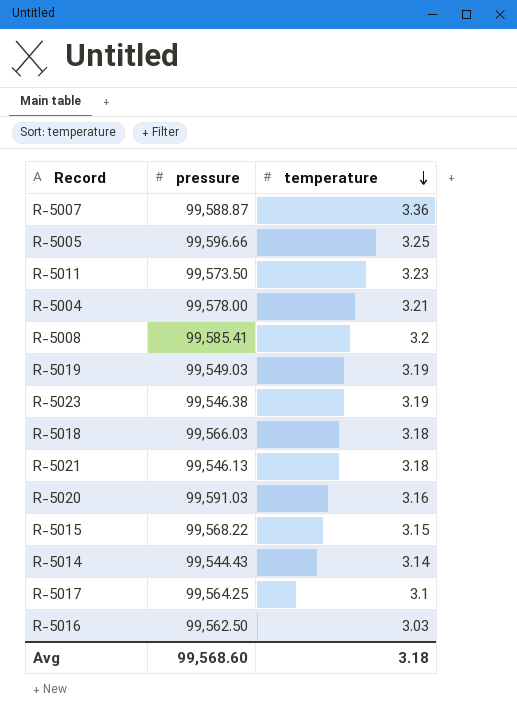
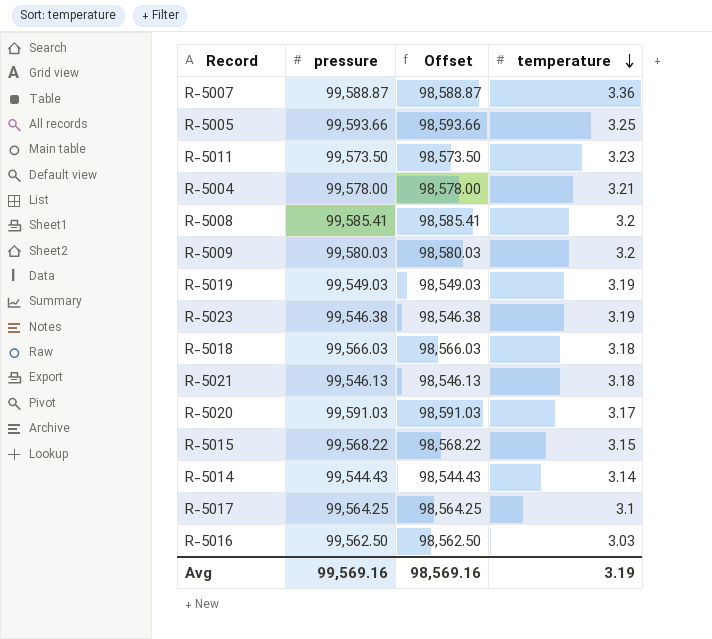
column Offset | formula: none -> [pressure] - 1000
R-5005 | pressure: 99,596.66 -> 99,593.66
row R-5009: none -> 99,580.03 | 98,580.03 | 3.2
R-5020 | temperature: 3.16 -> 3.17
Avg | pressure: 99,568.60 -> 99,569.16
Avg | temperature: 3.18 -> 3.19

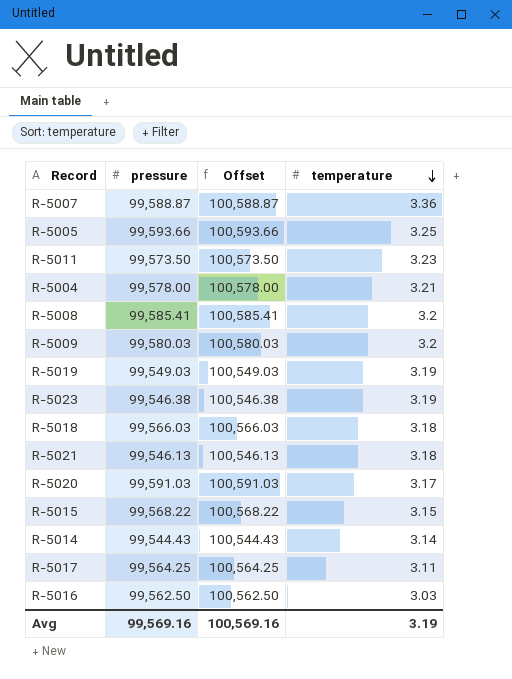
column Offset | formula: [pressure] - 1000 -> [pressure] + 1000
R-5017 | temperature: 3.1 -> 3.11
Avg | Offset: 98,569.16 -> 100,569.16

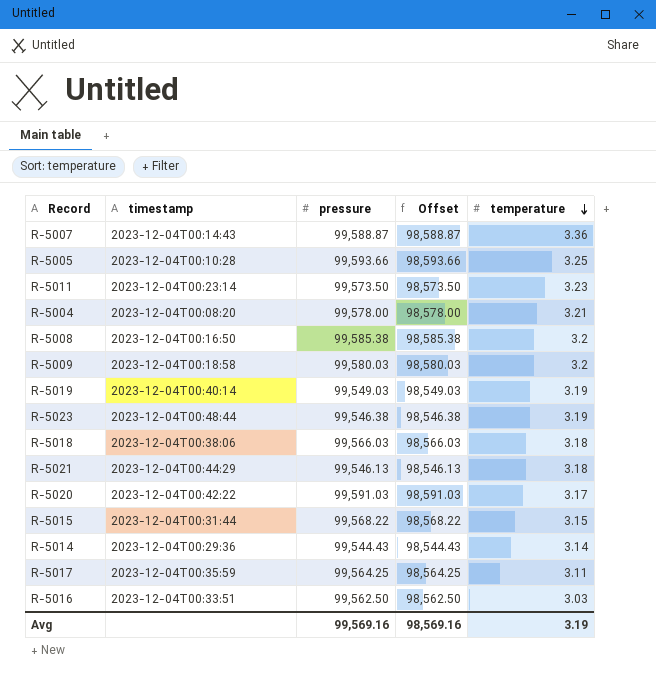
column timestamp | position: none -> 2
column Offset | formula: [pressure] + 1000 -> [pressure] - 1000
R-5008 | pressure: 99,585.41 -> 99,585.38
Avg | Offset: 100,569.16 -> 98,569.16

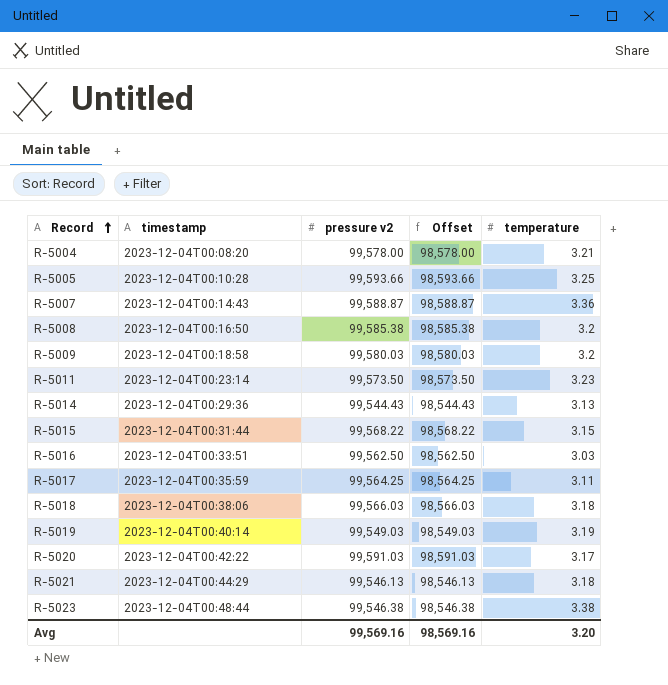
row order: temperature descending -> Record ascending
column name: pressure -> pressure v2
R-5014 | temperature: 3.14 -> 3.13
R-5023 | temperature: 3.19 -> 3.38
Avg | temperature: 3.19 -> 3.20

